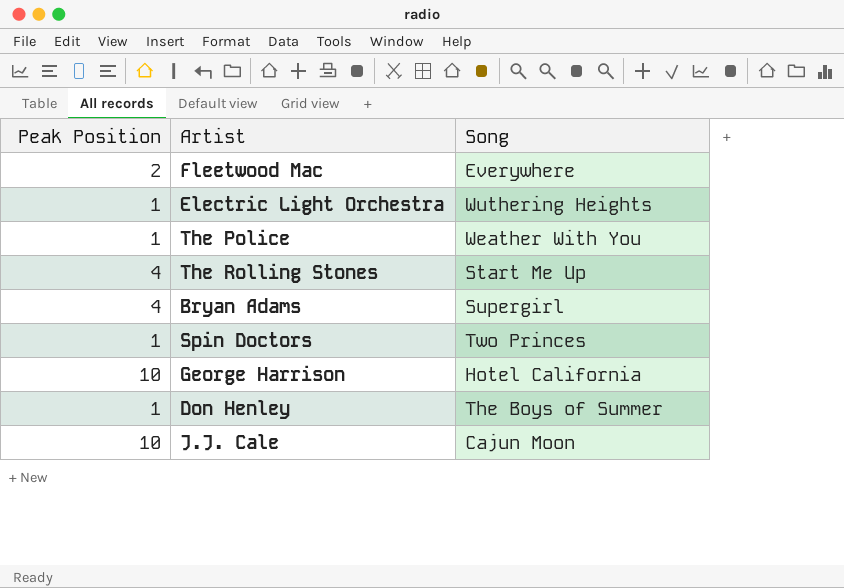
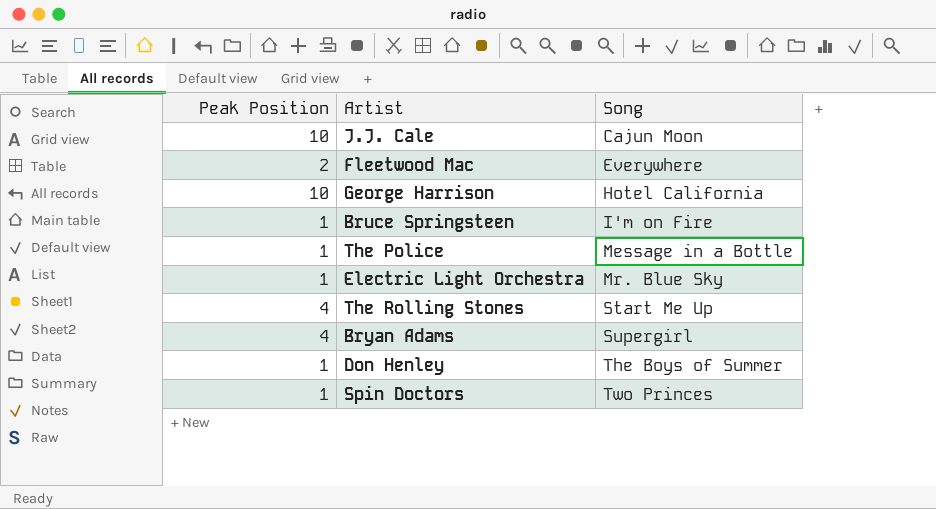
row order: none -> Song ascending
row Bruce Springsteen: none -> 1 | I'm on Fire
The Police | Song: Weather With You -> Message in a Bottle
Electric Light Orchestra | Song: Wuthering Heights -> Mr. Blue Sky

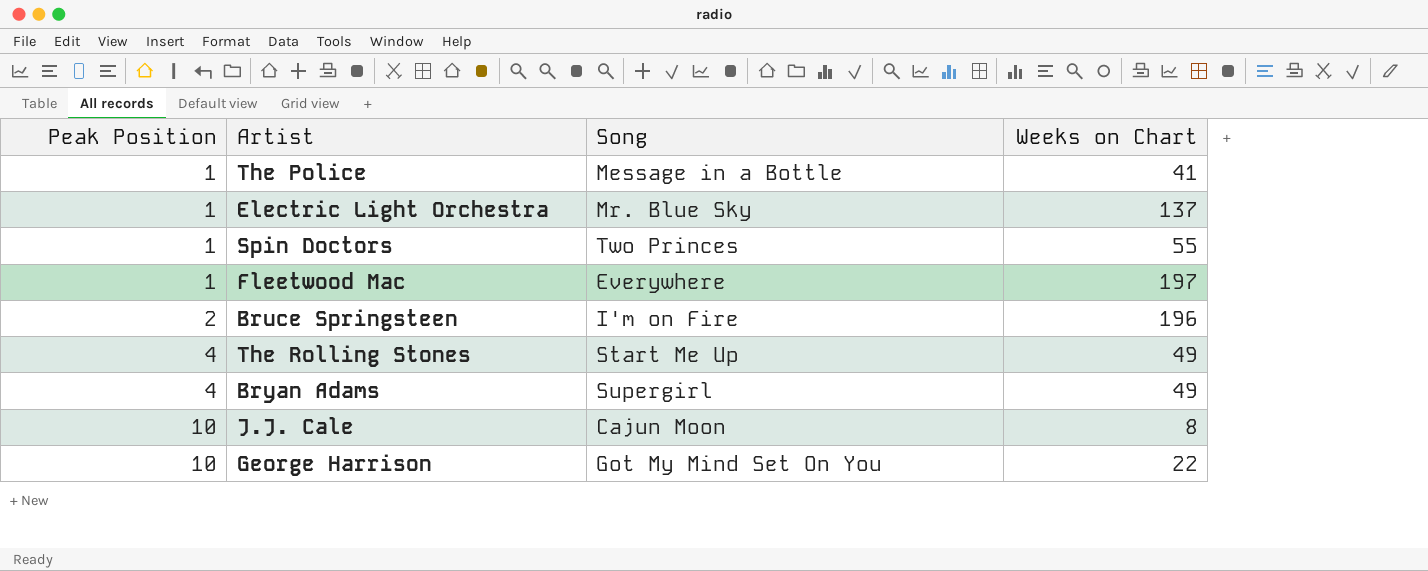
row order: Song ascending -> Peak Position ascending
column Weeks on Chart | position: none -> 4
row Don Henley: 1 | The Boys of Summer -> none
Fleetwood Mac | Peak Position: 2 -> 1
Bruce Springsteen | Peak Position: 1 -> 2
George Harrison | Song: Hotel California -> Got My Mind Set On You

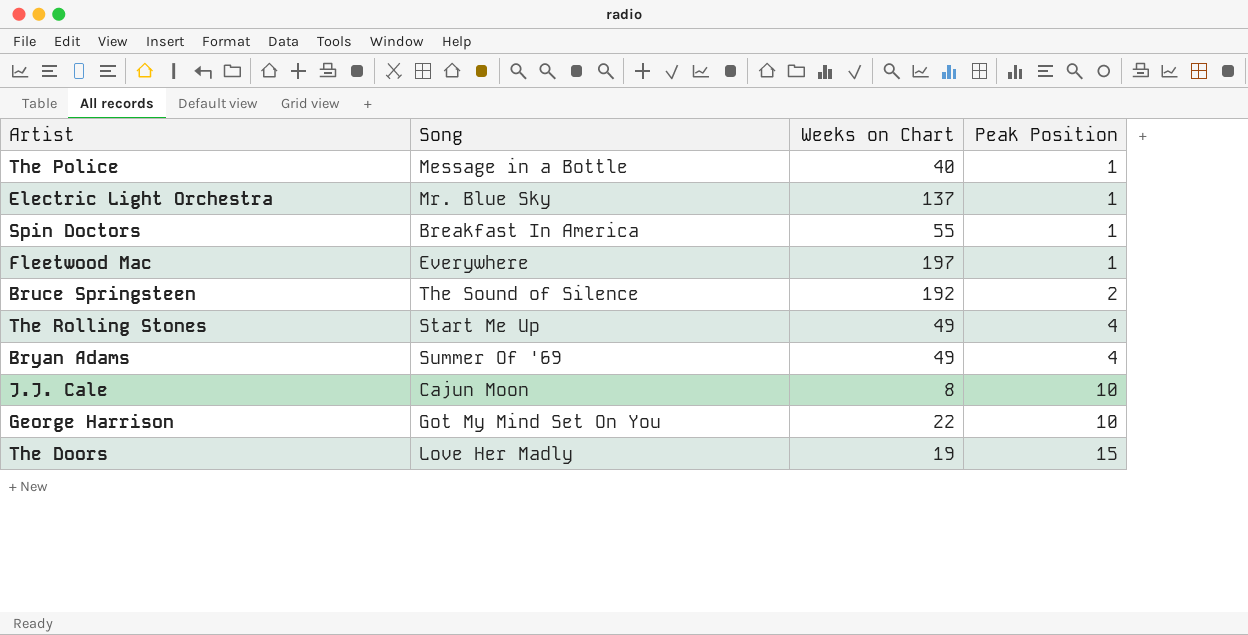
column Peak Position | position: 1 -> 4
The Police | Weeks on Chart: 41 -> 40
Spin Doctors | Song: Two Princes -> Breakfast In America
Bruce Springsteen | Song: I'm on Fire -> The Sound of Silence
Bruce Springsteen | Weeks on Chart: 196 -> 192
Bryan Adams | Song: Supergirl -> Summer Of '69
row The Doors: none -> Love Her Madly | 19 | 15

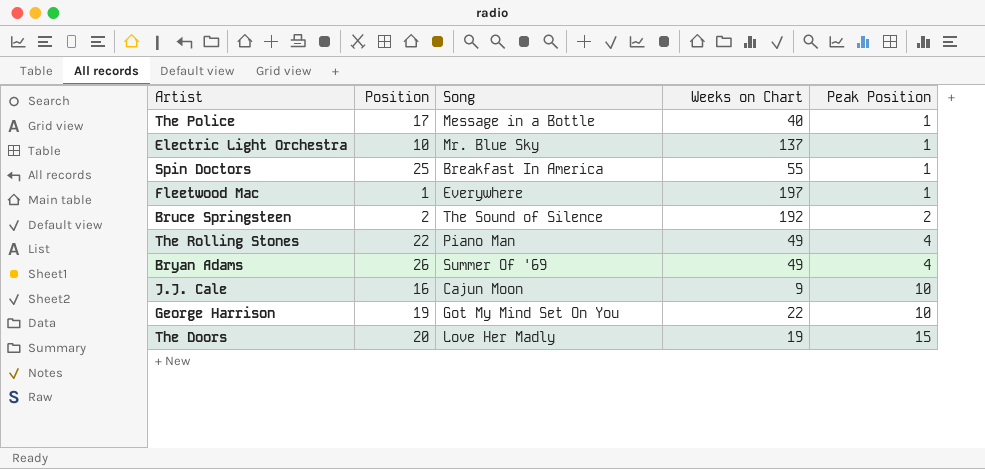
column Position | position: none -> 2
The Rolling Stones | Song: Start Me Up -> Piano Man
J.J. Cale | Weeks on Chart: 8 -> 9

